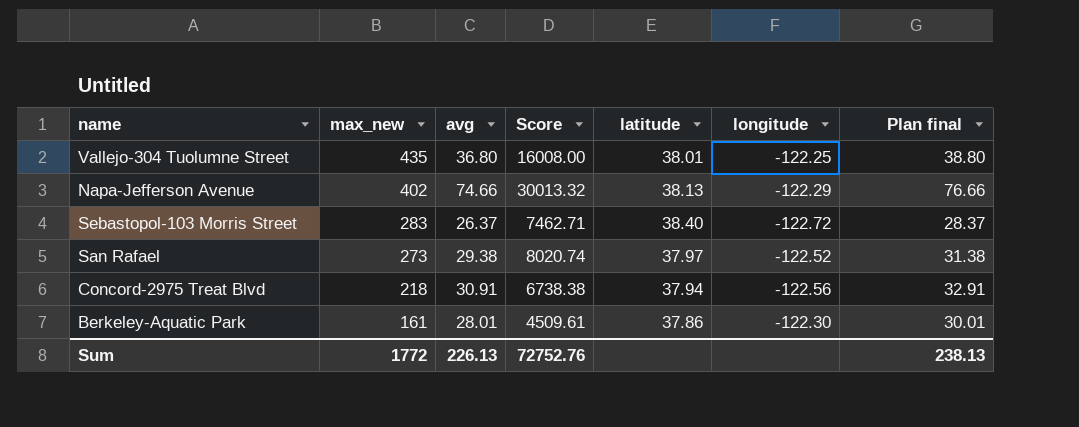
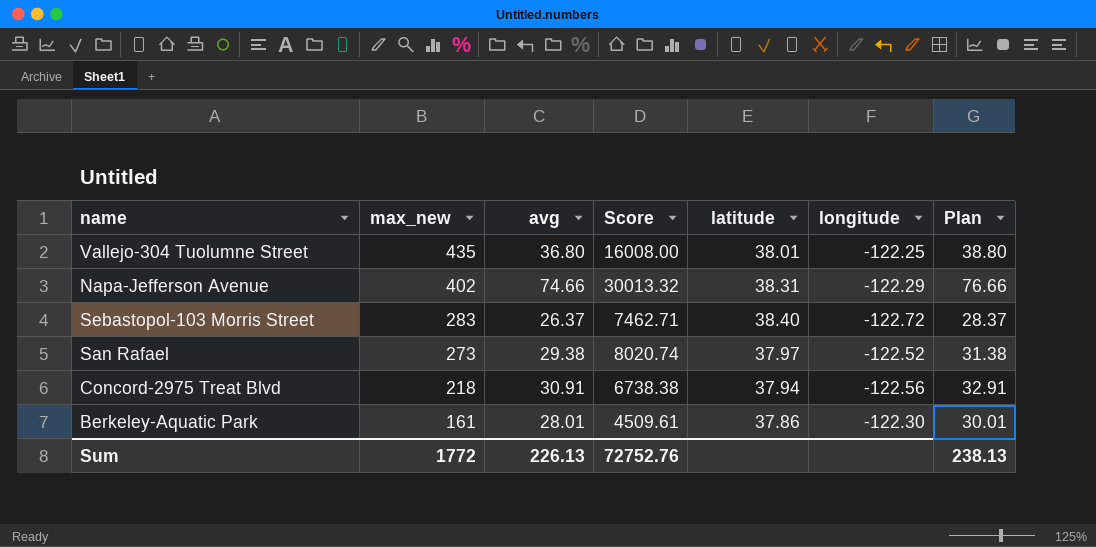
column name: Plan final -> Plan
Napa-Jefferson Avenue | latitude: 38.13 -> 38.31

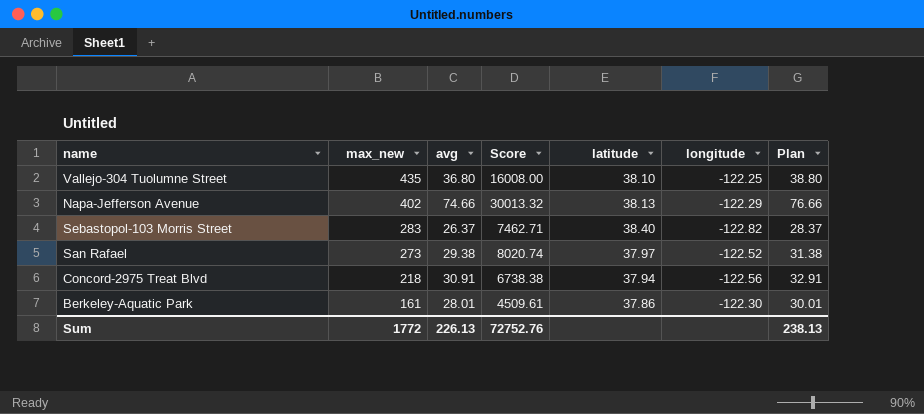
Vallejo-304 Tuolumne Street | latitude: 38.01 -> 38.10
Napa-Jefferson Avenue | latitude: 38.31 -> 38.13
Sebastopol-103 Morris Street | longitude: -122.72 -> -122.82

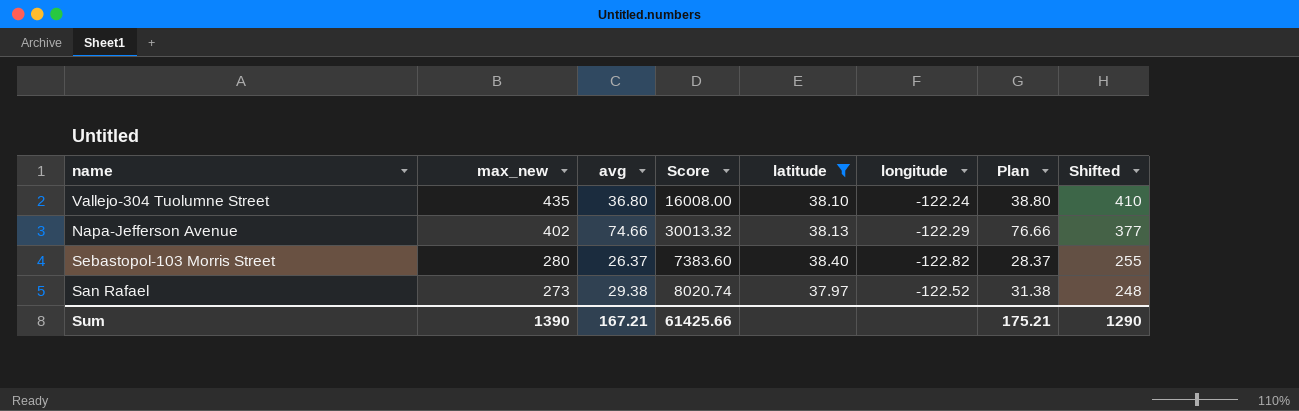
filter: none -> latitude >= 37.97
column Shifted | formula: none -> [max_new] - 25
Vallejo-304 Tuolumne Street | longitude: -122.25 -> -122.24
Sebastopol-103 Morris Street | max_new: 283 -> 280
Sebastopol-103 Morris Street | Score: 7462.71 -> 7383.60
Sum | max_new: 1772 -> 1390
Sum | avg: 226.13 -> 167.21
Sum | Score: 72752.76 -> 61425.66
Sum | Plan: 238.13 -> 175.21

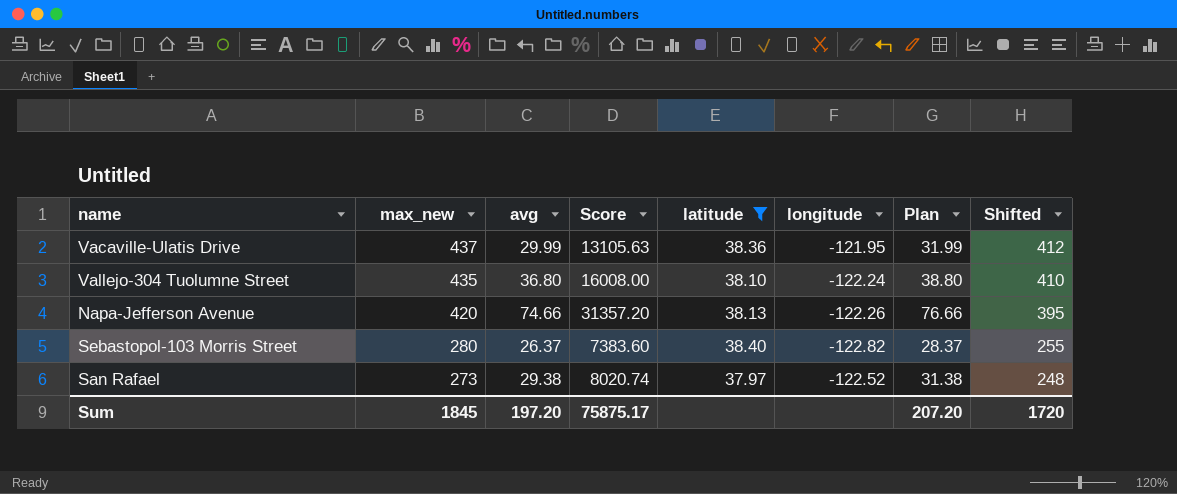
row Vacaville-Ulatis Drive: none -> 437 | 29.99 | 13105.63 | 38.36 | -121.95 | 31.99 | 412
Napa-Jefferson Avenue | max_new: 402 -> 420
Napa-Jefferson Avenue | Score: 30013.32 -> 31357.20
Napa-Jefferson Avenue | longitude: -122.29 -> -122.26
Napa-Jefferson Avenue | Shifted: 377 -> 395
Sum | max_new: 1390 -> 1845
Sum | avg: 167.21 -> 197.20
Sum | Score: 61425.66 -> 75875.17
Sum | Plan: 175.21 -> 207.20
Sum | Shifted: 1290 -> 1720

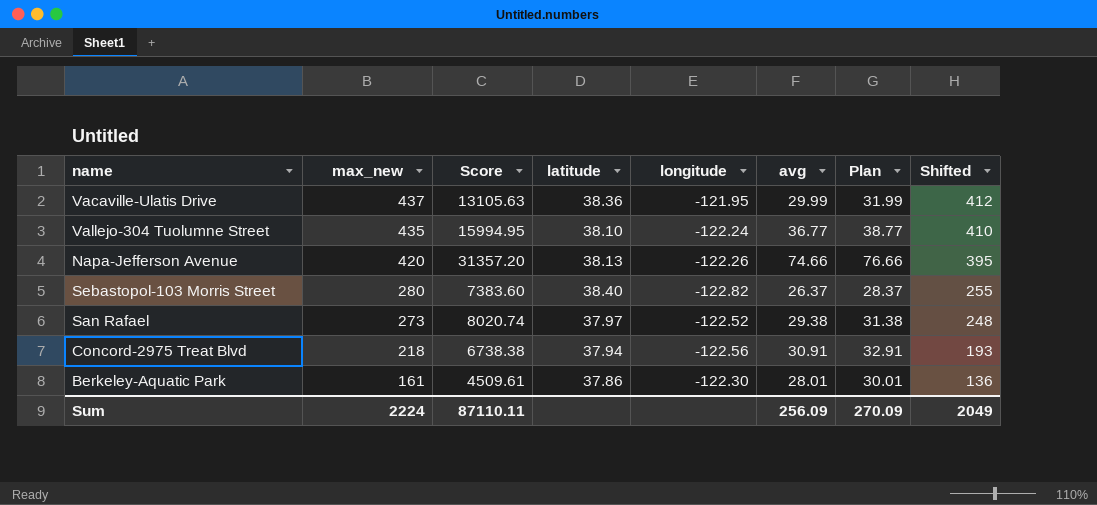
filter: latitude >= 37.97 -> none
column avg | position: 3 -> 6
Vallejo-304 Tuolumne Street | Score: 16008.00 -> 15994.95
Vallejo-304 Tuolumne Street | avg: 36.80 -> 36.77
Vallejo-304 Tuolumne Street | Plan: 38.80 -> 38.77
Sum | max_new: 1845 -> 2224
Sum | Score: 75875.17 -> 87110.11
Sum | avg: 197.20 -> 256.09
Sum | Plan: 207.20 -> 270.09
Sum | Shifted: 1720 -> 2049

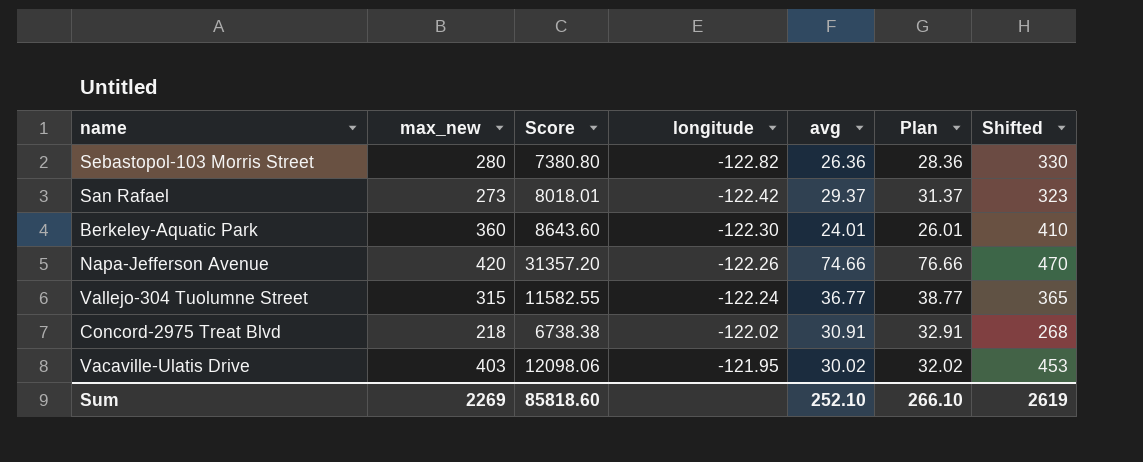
row order: max_new descending -> longitude ascending
column latitude | position: 4 -> none
column Shifted | formula: [max_new] - 25 -> [max_new] + 50
Sebastopol-103 Morris Street | Score: 7383.60 -> 7380.80
Sebastopol-103 Morris Street | avg: 26.37 -> 26.36
Sebastopol-103 Morris Street | Plan: 28.37 -> 28.36
San Rafael | Score: 8020.74 -> 8018.01
San Rafael | longitude: -122.52 -> -122.42
San Rafael | avg: 29.38 -> 29.37
San Rafael | Plan: 31.38 -> 31.37
Berkeley-Aquatic Park | max_new: 161 -> 360
Berkeley-Aquatic Park | Score: 4509.61 -> 8643.60
Berkeley-Aquatic Park | avg: 28.01 -> 24.01
Berkeley-Aquatic Park | Plan: 30.01 -> 26.01
Vallejo-304 Tuolumne Street | max_new: 435 -> 315
Vallejo-304 Tuolumne Street | Score: 15994.95 -> 11582.55
Concord-2975 Treat Blvd | longitude: -122.56 -> -122.02
Vacaville-Ulatis Drive | max_new: 437 -> 403
Vacaville-Ulatis Drive | Score: 13105.63 -> 12098.06
Vacaville-Ulatis Drive | avg: 29.99 -> 30.02
Vacaville-Ulatis Drive | Plan: 31.99 -> 32.02
Sum | max_new: 2224 -> 2269
Sum | Score: 87110.11 -> 85818.60
Sum | avg: 256.09 -> 252.10
Sum | Plan: 270.09 -> 266.10
Sum | Shifted: 2049 -> 2619

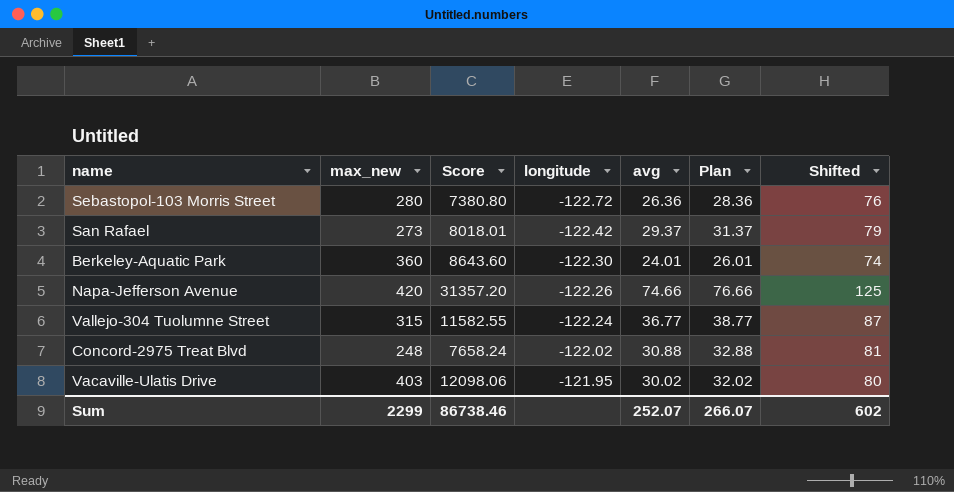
column Shifted | formula: [max_new] + 50 -> [avg] + 50
Sebastopol-103 Morris Street | longitude: -122.82 -> -122.72
Concord-2975 Treat Blvd | max_new: 218 -> 248
Concord-2975 Treat Blvd | Score: 6738.38 -> 7658.24
Concord-2975 Treat Blvd | avg: 30.91 -> 30.88
Concord-2975 Treat Blvd | Plan: 32.91 -> 32.88
Sum | max_new: 2269 -> 2299
Sum | Score: 85818.60 -> 86738.46
Sum | avg: 252.10 -> 252.07
Sum | Plan: 266.10 -> 266.07
Sum | Shifted: 2619 -> 602

